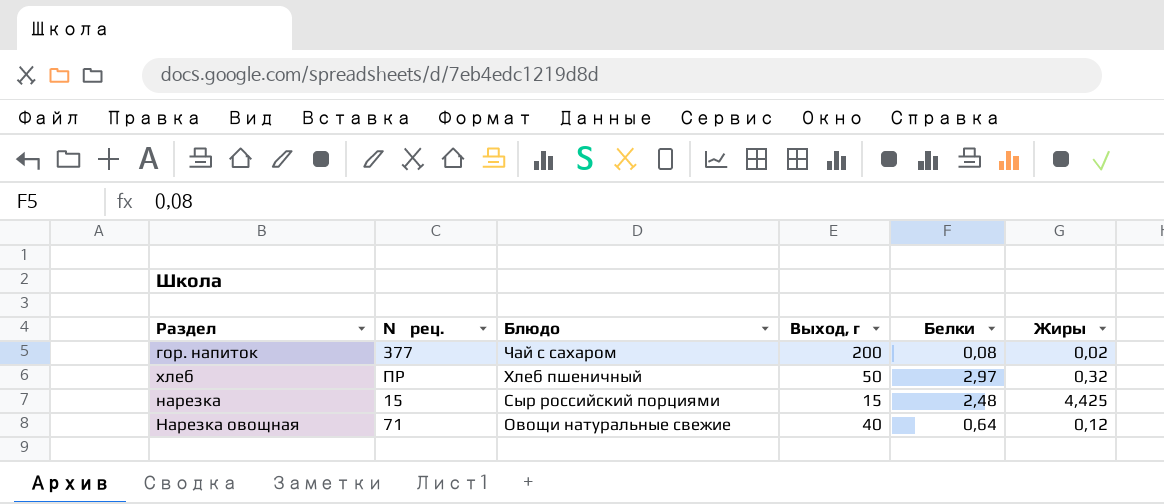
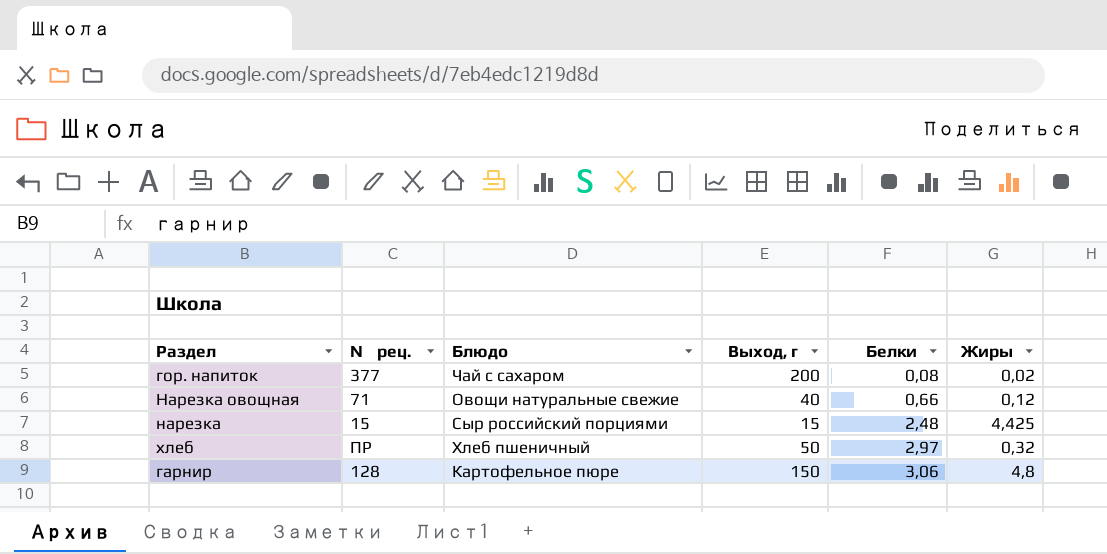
row order: Блюдо descending -> Белки ascending
Нарезка овощная | Белки: 0,64 -> 0,66
row гарнир: none -> 128 | Картофельное пюре | 150 | 3,06 | 4,8

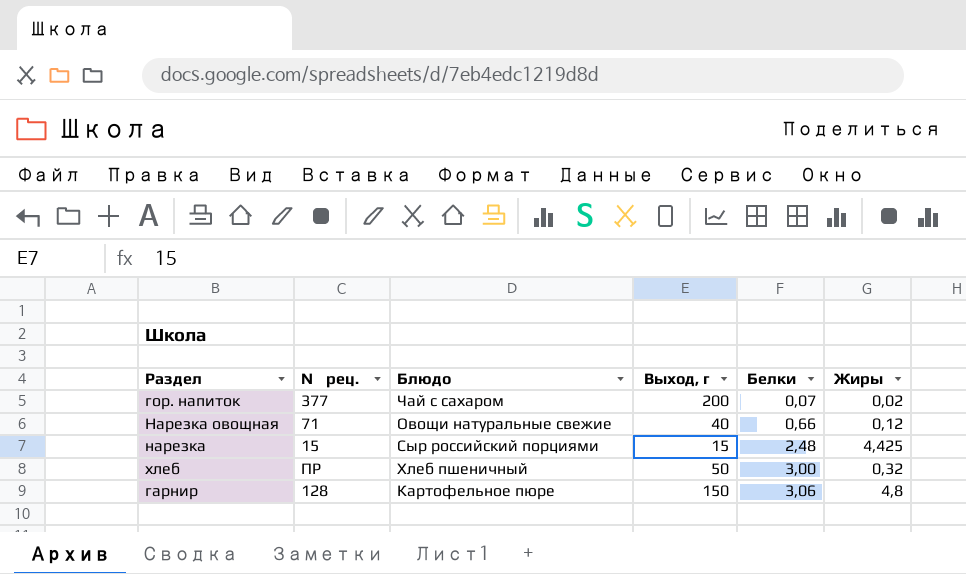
гор. напиток | Белки: 0,08 -> 0,07
хлеб | Белки: 2,97 -> 3,00

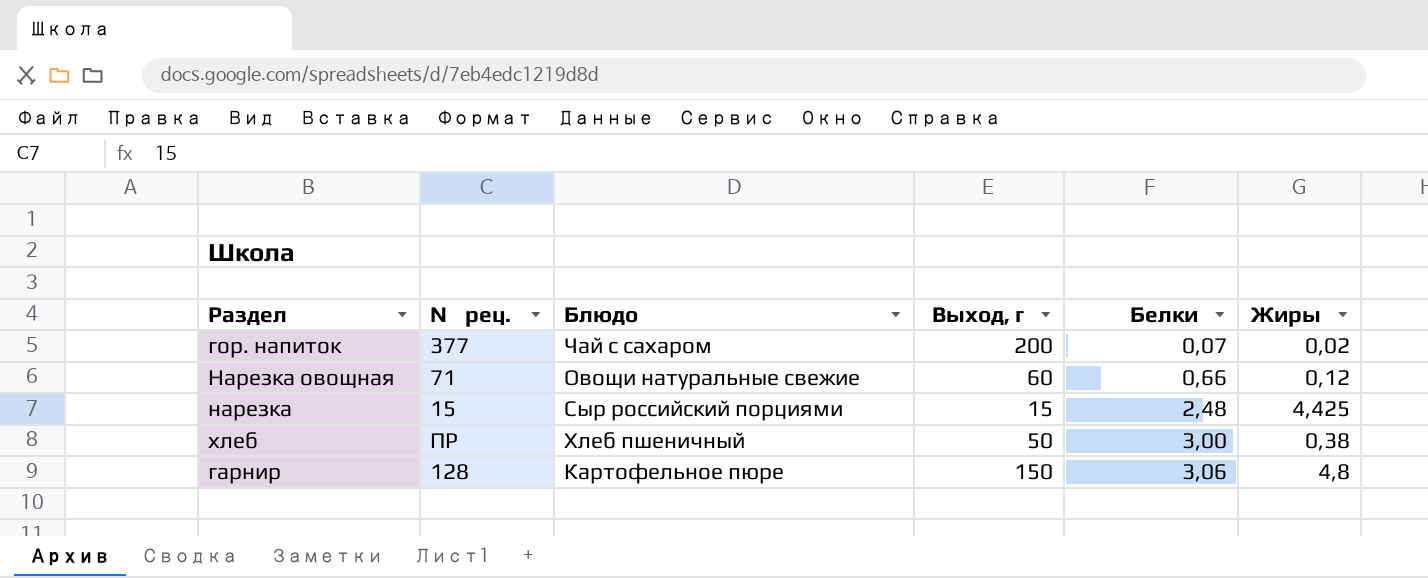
Нарезка овощная | Выход, г: 40 -> 60
хлеб | Жиры: 0,32 -> 0,38

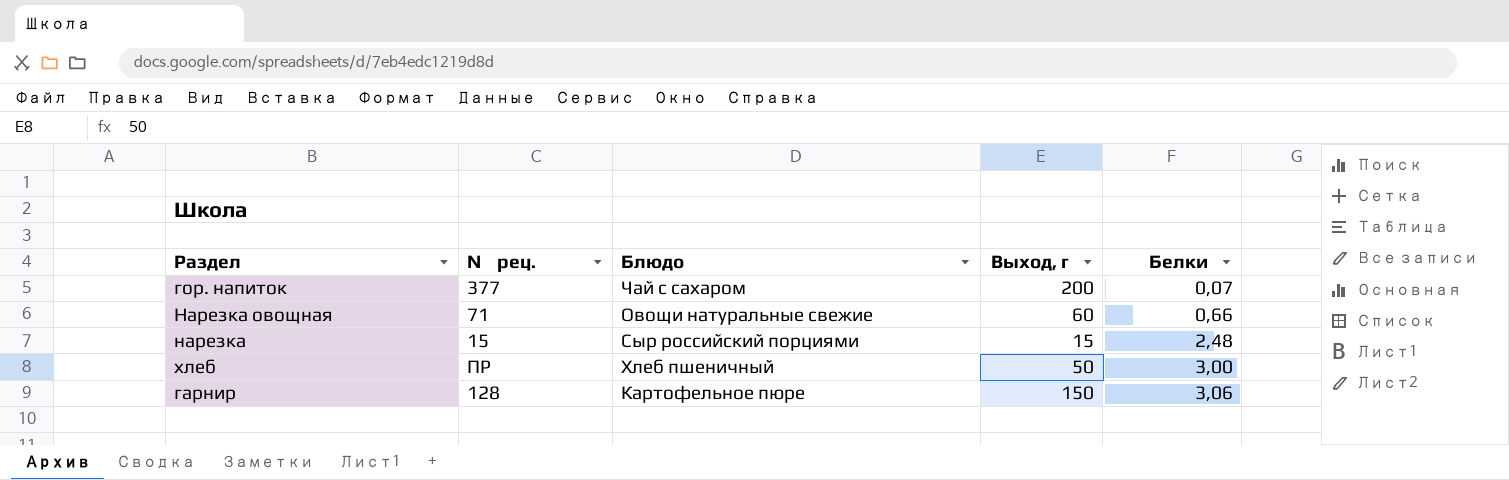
column Жиры | position: 6 -> none

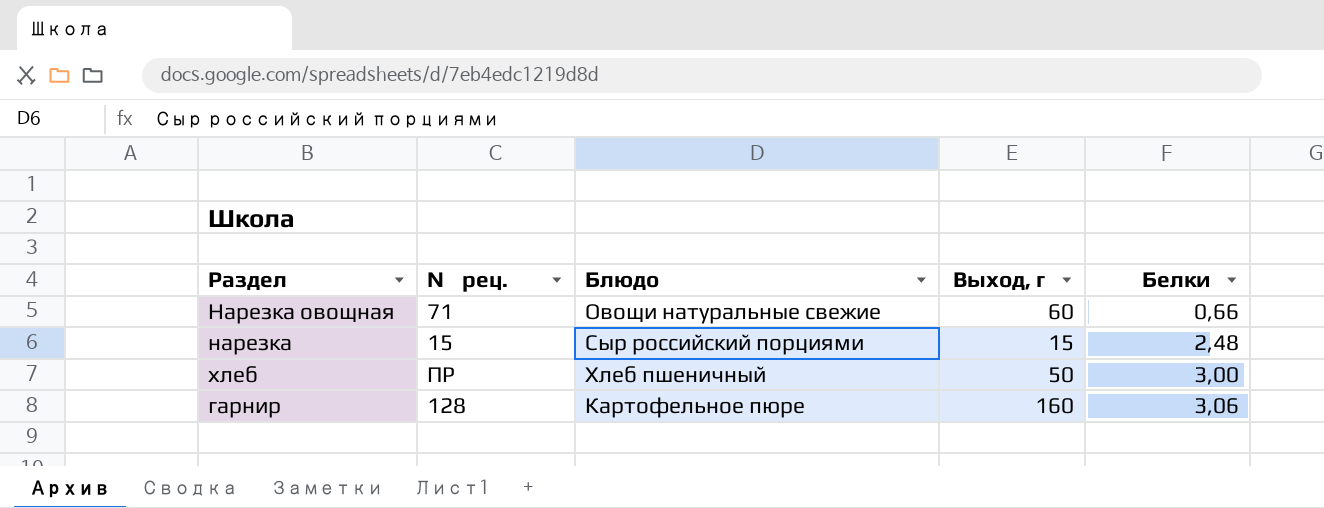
row гор. напиток: 377 | Чай с сахаром | 200 | 0,07 -> none
гарнир | Выход, г: 150 -> 160

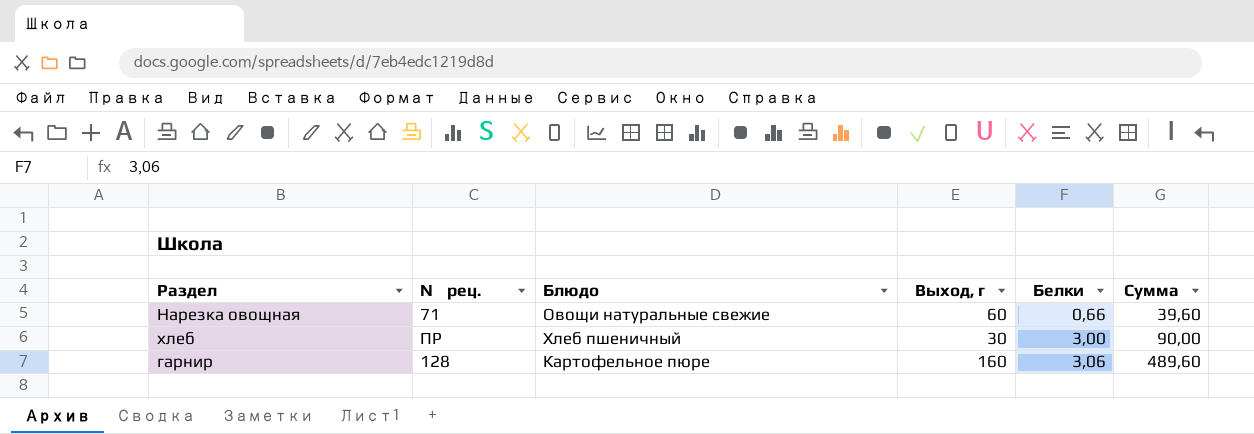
column Сумма | formula: none -> [Выход, г] * [Белки]
row нарезка: 15 | Сыр российский порциями | 15 | 2,48 -> none
хлеб | Выход, г: 50 -> 30

